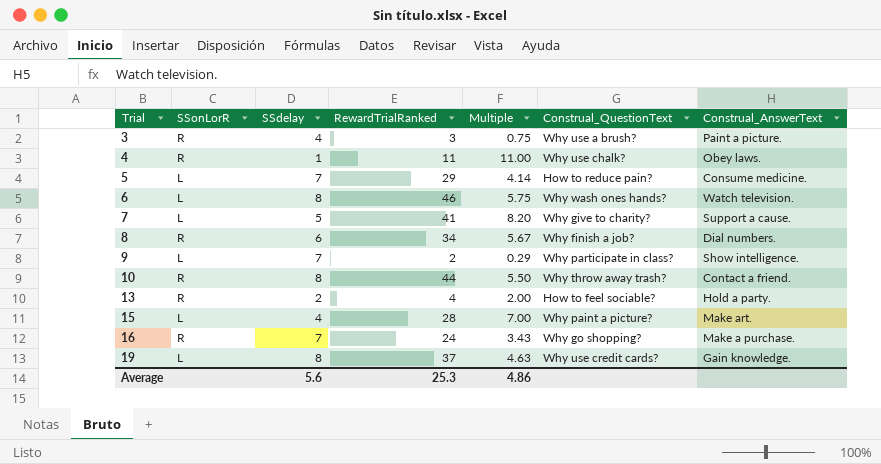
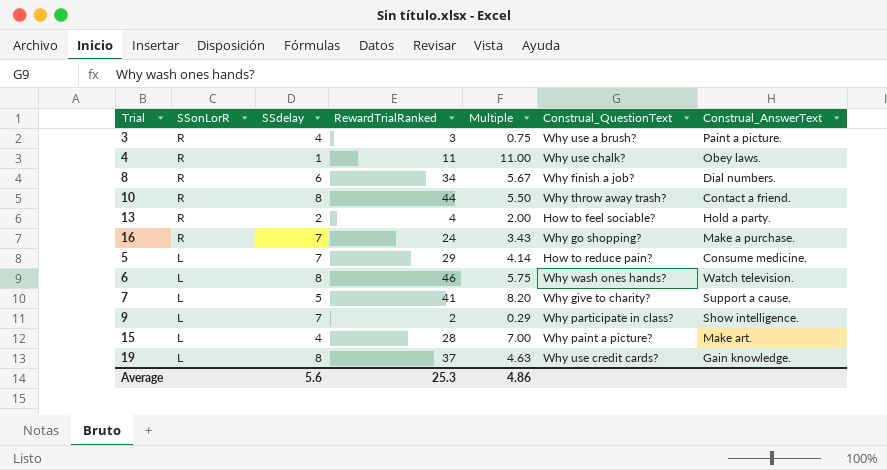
row order: Trial ascending -> SSonLorR descending

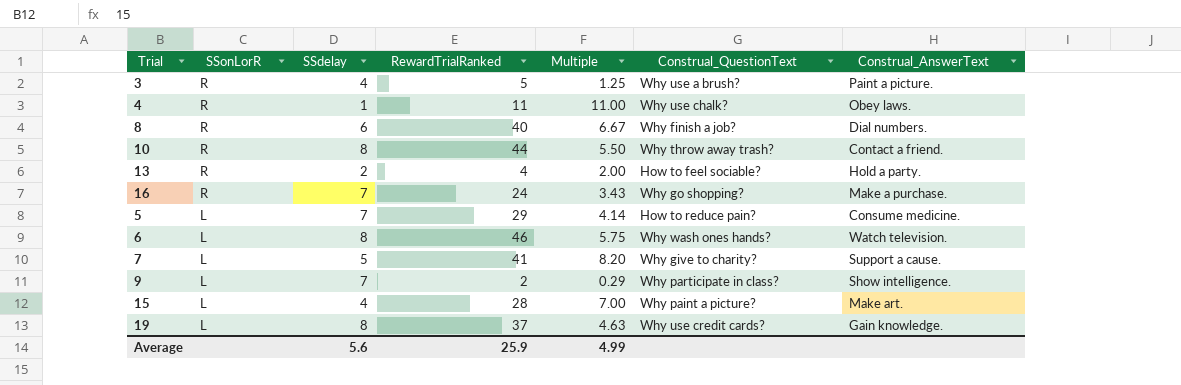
3 | RewardTrialRanked: 3 -> 5
3 | Multiple: 0.75 -> 1.25
8 | RewardTrialRanked: 34 -> 40
8 | Multiple: 5.67 -> 6.67
Average | RewardTrialRanked: 25.3 -> 25.9
Average | Multiple: 4.86 -> 4.99

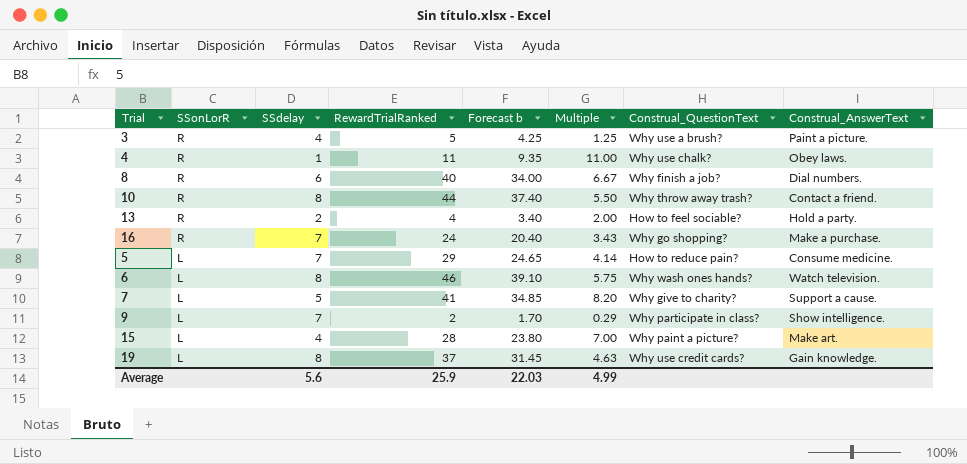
column Forecast b | formula: none -> [RewardTrialRanked] * 0.85

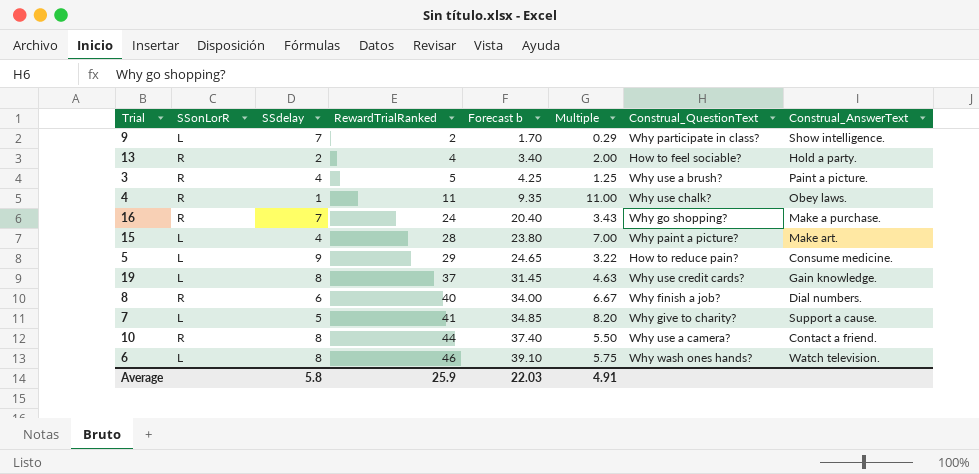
row order: SSonLorR descending -> RewardTrialRanked ascending
5 | SSdelay: 7 -> 9
5 | Multiple: 4.14 -> 3.22
10 | Construal_QuestionText: Why throw away trash? -> Why use a camera?
Average | SSdelay: 5.6 -> 5.8
Average | Multiple: 4.99 -> 4.91

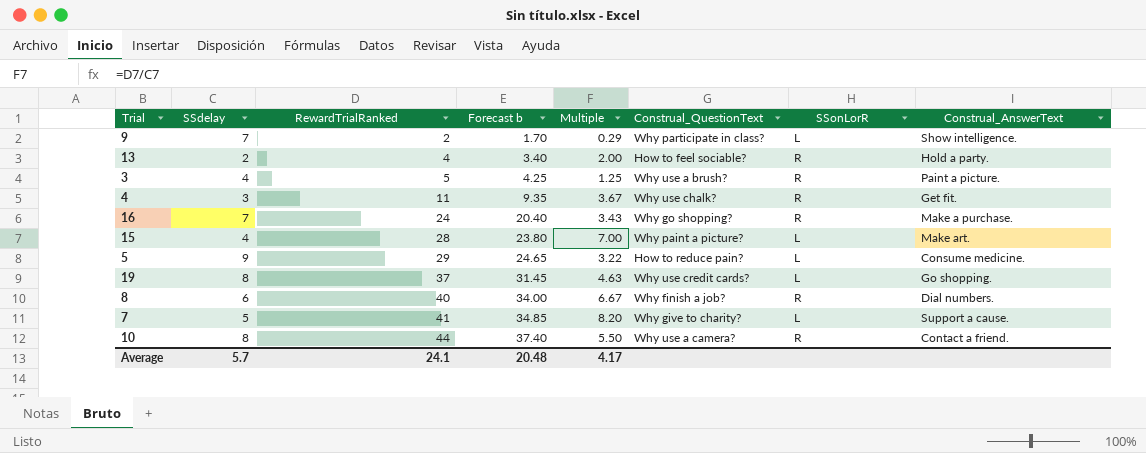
column SSonLorR | position: 2 -> 7
row 6: L | 8 | 46 | 39.10 | 5.75 | Why wash ones hands? | Watch television. -> none
4 | SSdelay: 1 -> 3
4 | Multiple: 11.00 -> 3.67
4 | Construal_AnswerText: Obey laws. -> Get fit.
19 | Construal_AnswerText: Gain knowledge. -> Go shopping.
Average | SSdelay: 5.8 -> 5.7
Average | RewardTrialRanked: 25.9 -> 24.1
Average | Forecast b: 22.03 -> 20.48
Average | Multiple: 4.91 -> 4.17

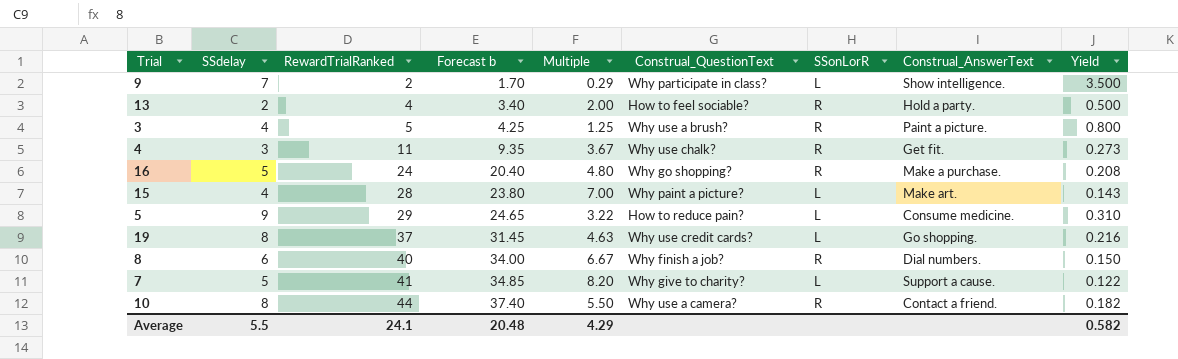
column Yield | formula: none -> [SSdelay] / [RewardTrialRanked]
16 | SSdelay: 7 -> 5
16 | Multiple: 3.43 -> 4.80
Average | SSdelay: 5.7 -> 5.5
Average | Multiple: 4.17 -> 4.29

